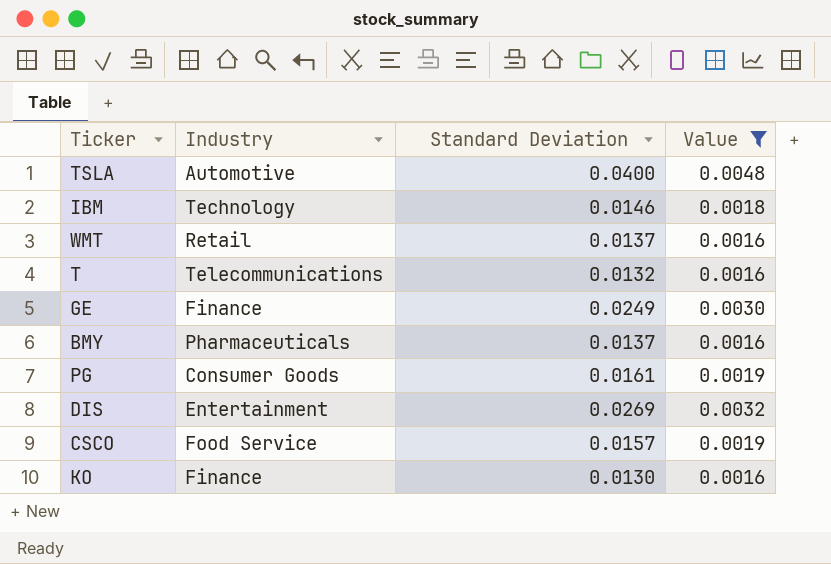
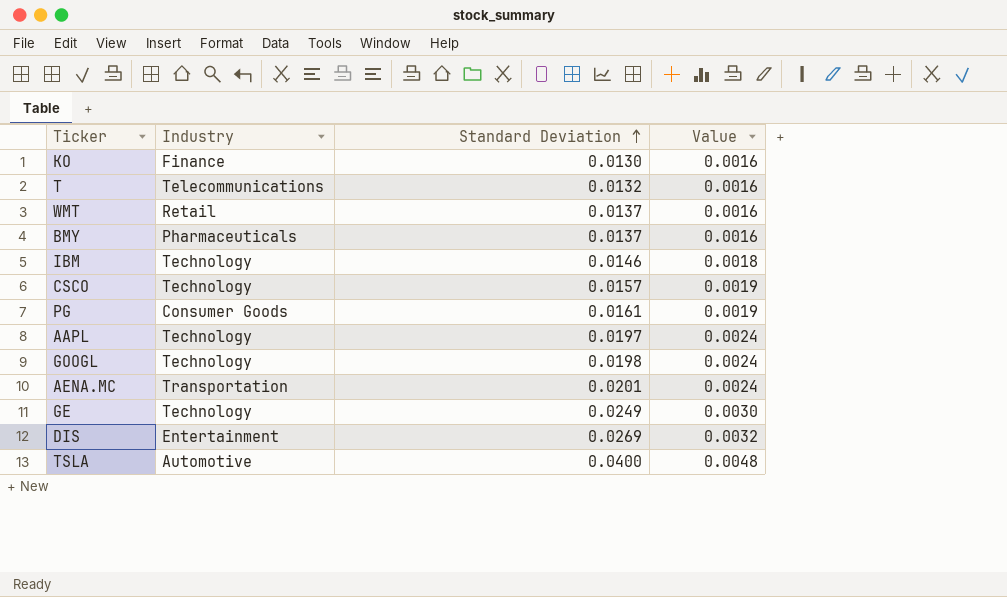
filter: Value != 0.0024 -> none
row order: none -> Standard Deviation ascending
CSCO | Industry: Food Service -> Technology
GE | Industry: Finance -> Technology

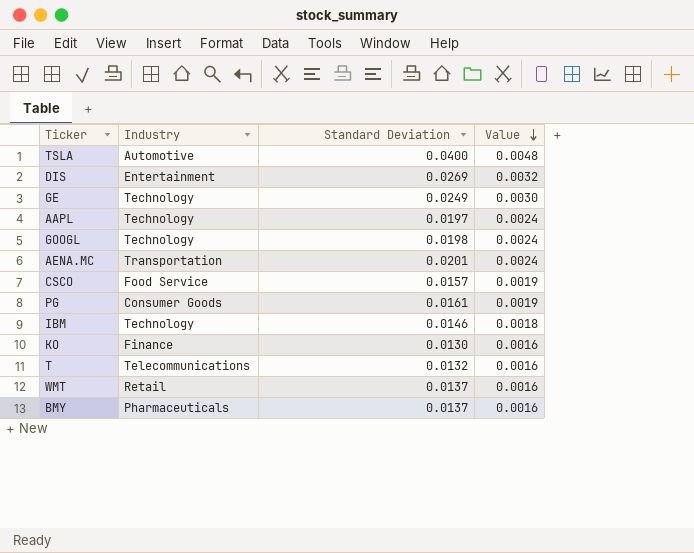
row order: Standard Deviation ascending -> Value descending
CSCO | Industry: Technology -> Food Service

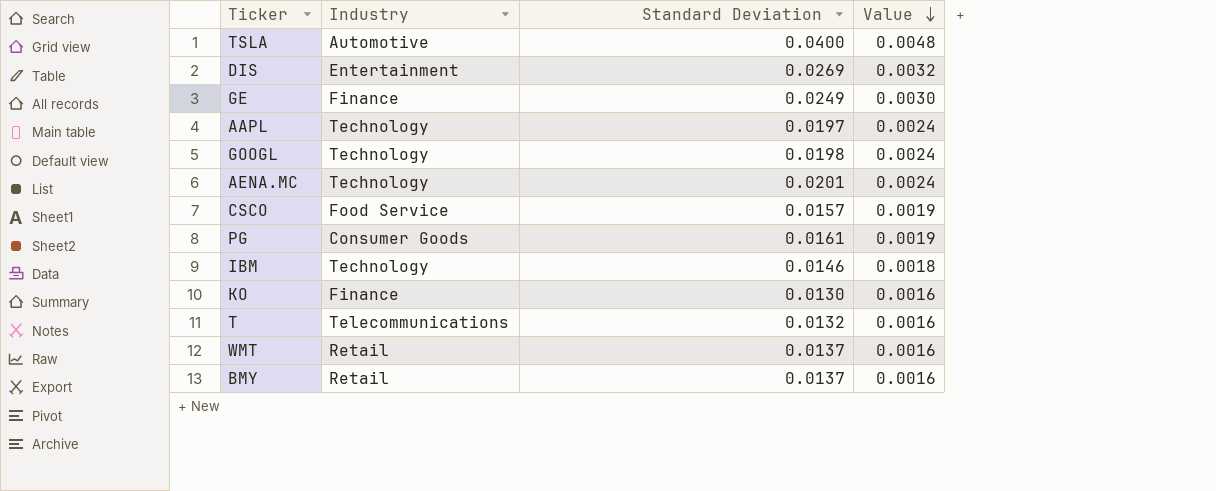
GE | Industry: Technology -> Finance
AENA.MC | Industry: Transportation -> Technology
BMY | Industry: Pharmaceuticals -> Retail

